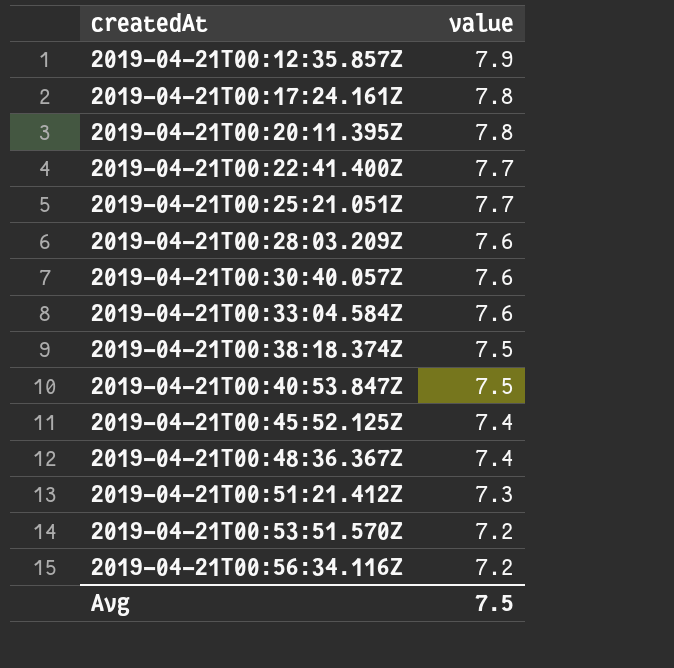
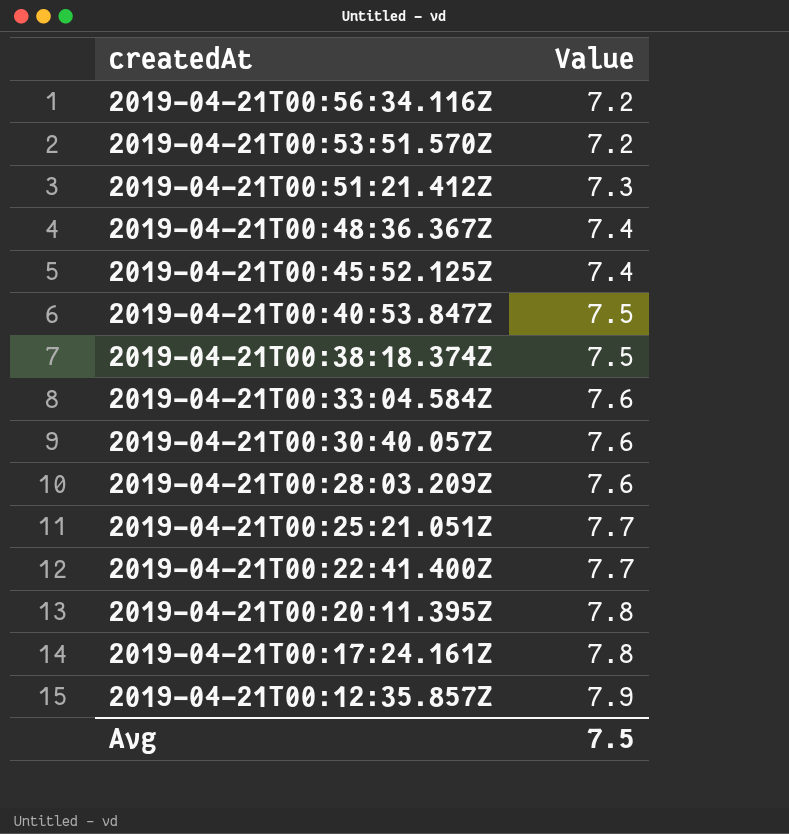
row order: createdAt ascending -> createdAt descending
column name: value -> Value

